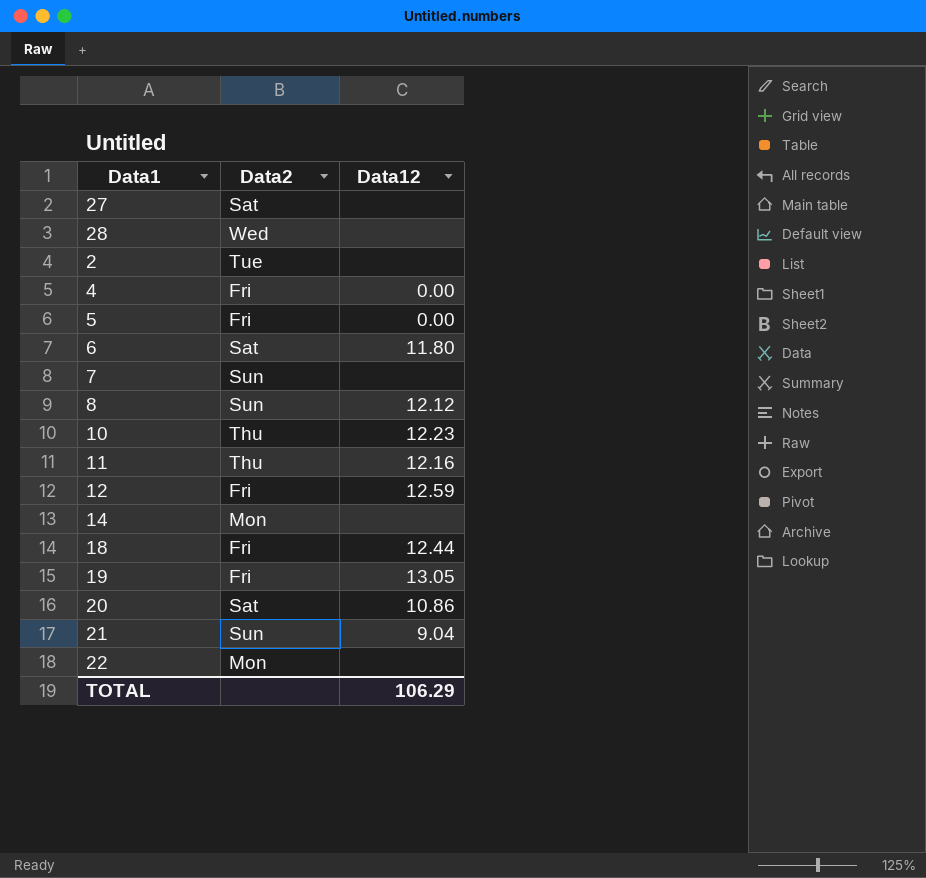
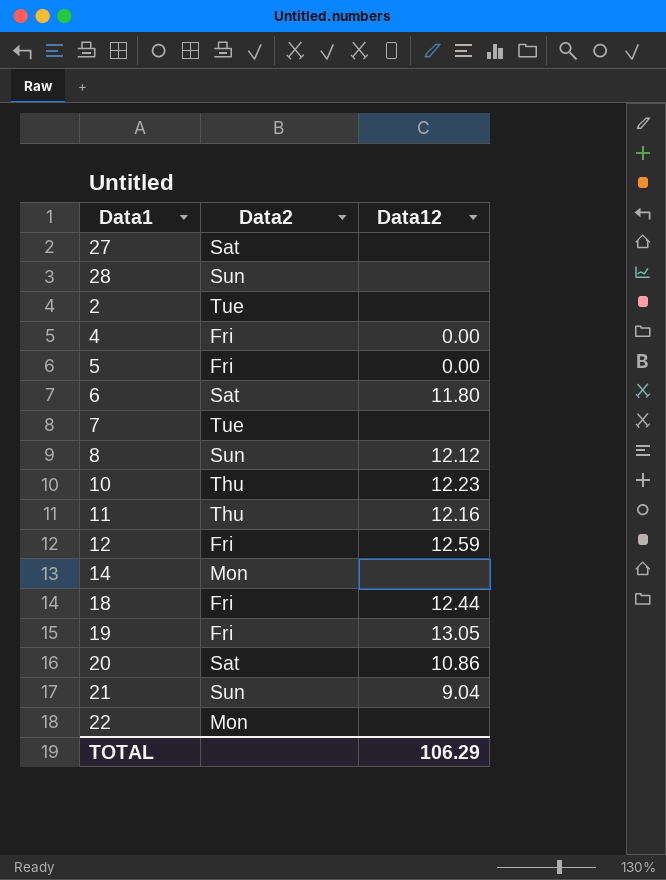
28 | Data2: Wed -> Sun
7 | Data2: Sun -> Tue

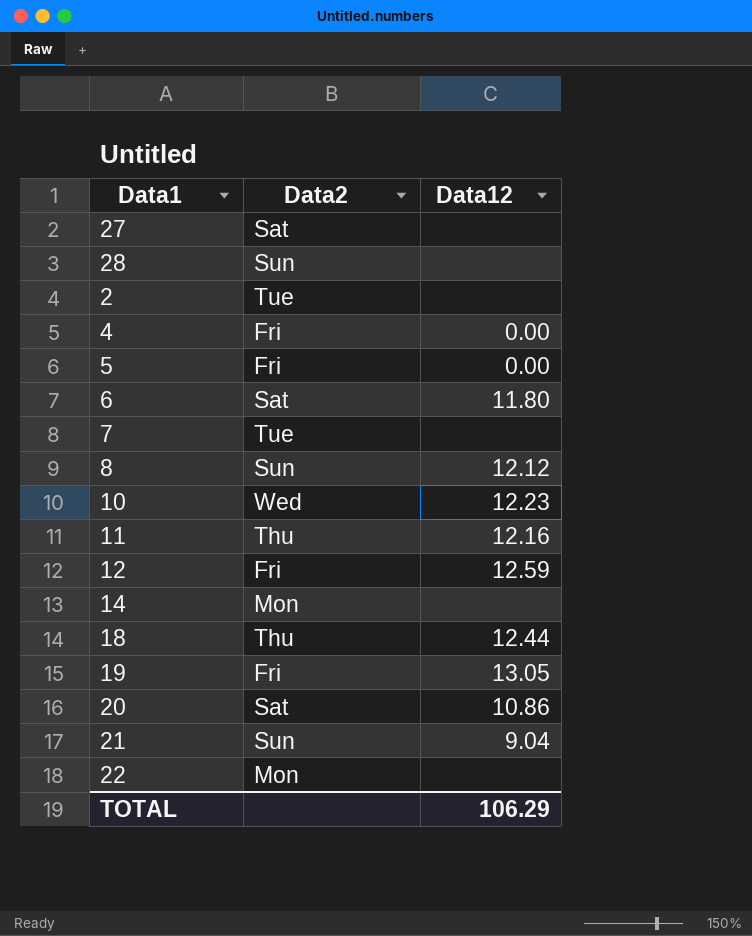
10 | Data2: Thu -> Wed
18 | Data2: Fri -> Thu

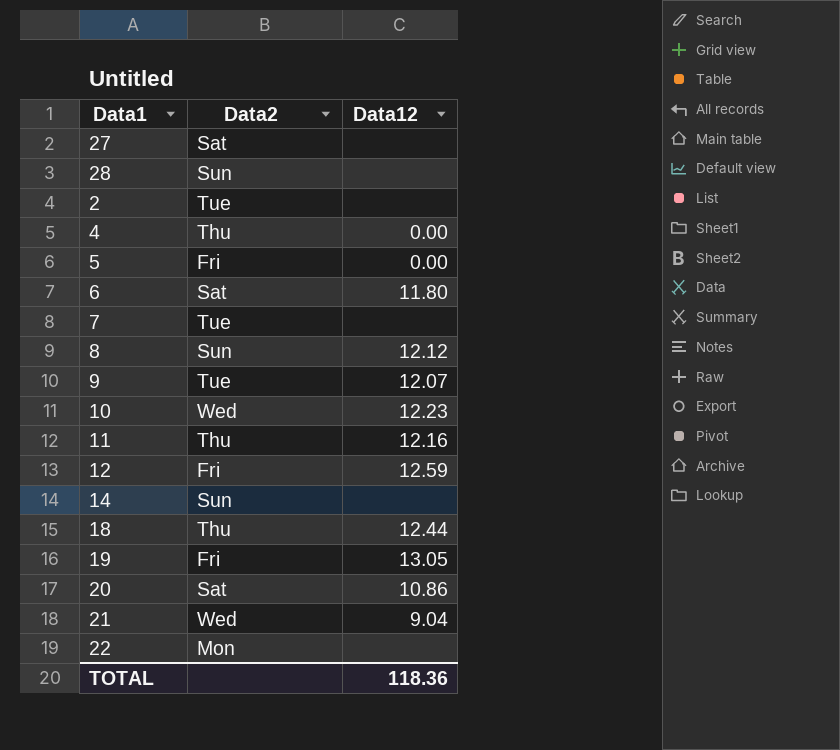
4 | Data2: Fri -> Thu
row 9: none -> Tue | 12.07
14 | Data2: Mon -> Sun
21 | Data2: Sun -> Wed
TOTAL | Data12: 106.29 -> 118.36

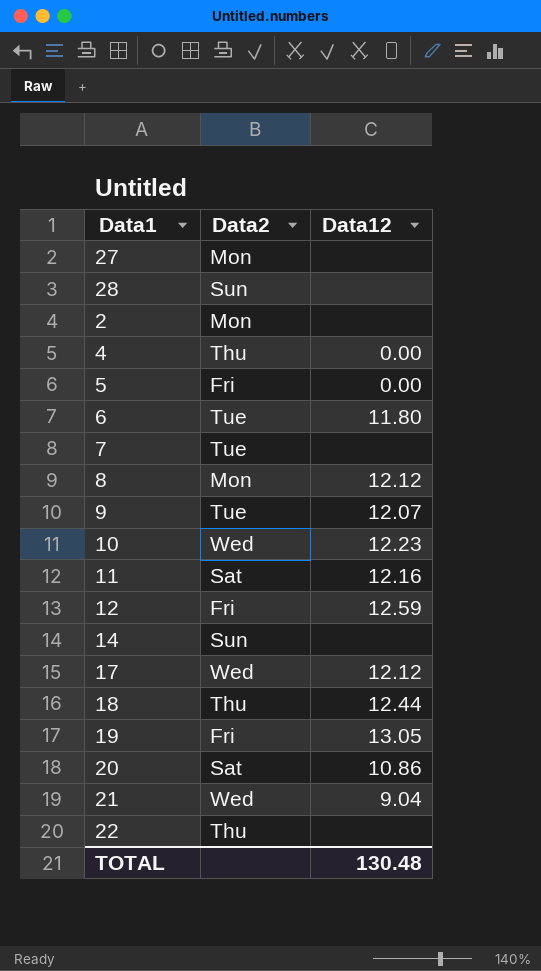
27 | Data2: Sat -> Mon
2 | Data2: Tue -> Mon
6 | Data2: Sat -> Tue
8 | Data2: Sun -> Mon
11 | Data2: Thu -> Sat
row 17: none -> Wed | 12.12
22 | Data2: Mon -> Thu
TOTAL | Data12: 118.36 -> 130.48

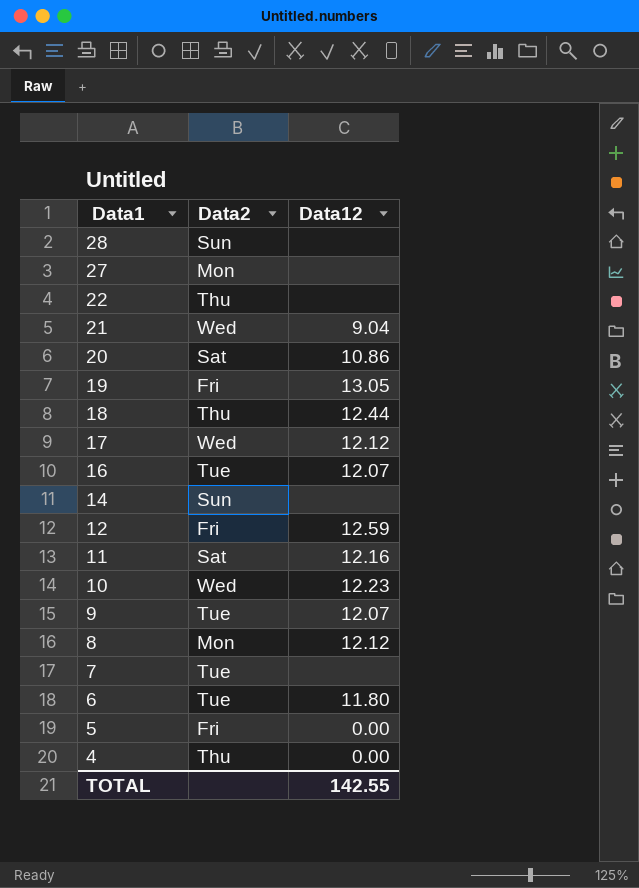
row order: none -> Data1 descending
row 2: Mon | none -> none
row 16: none -> Tue | 12.07
TOTAL | Data12: 130.48 -> 142.55

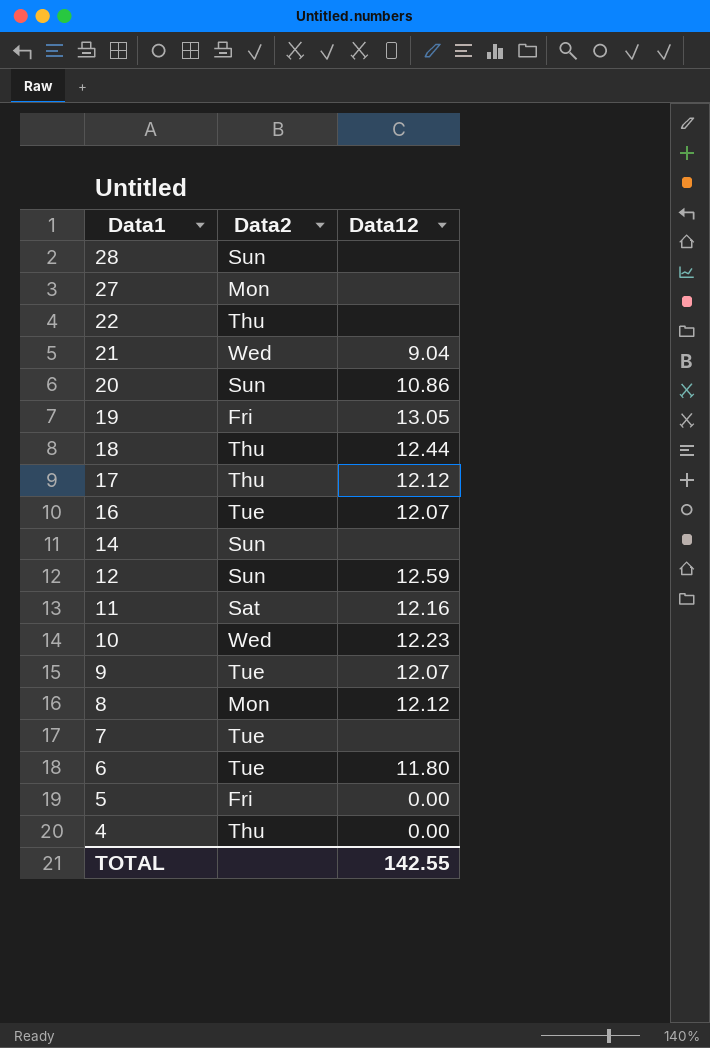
20 | Data2: Sat -> Sun
17 | Data2: Wed -> Thu
12 | Data2: Fri -> Sun

